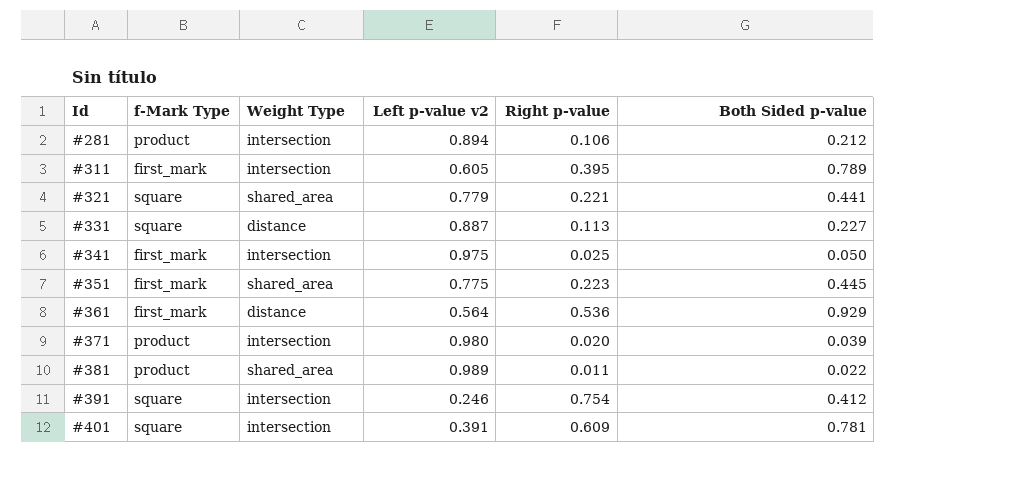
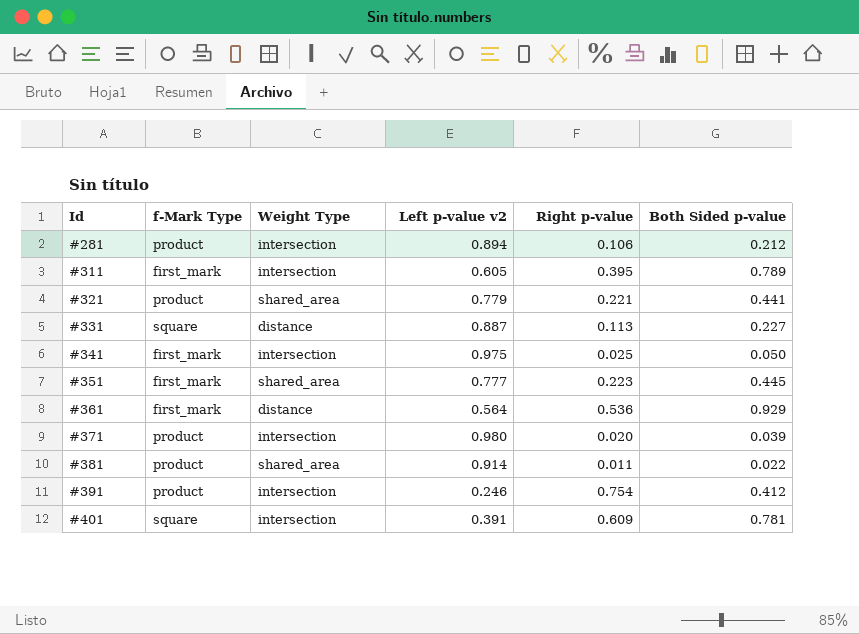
#321 | f-Mark Type: square -> product
#351 | Left p-value v2: 0.775 -> 0.777
#381 | Left p-value v2: 0.989 -> 0.914
#391 | f-Mark Type: square -> product

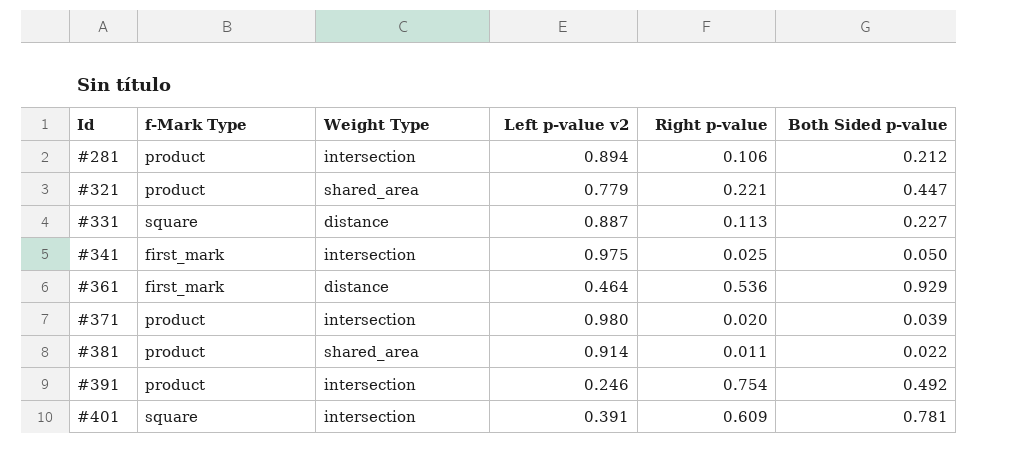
row #311: first_mark | intersection | 0.605 | 0.395 | 0.789 -> none
row #351: first_mark | shared_area | 0.777 | 0.223 | 0.445 -> none
#321 | Both Sided p-value: 0.441 -> 0.447
#361 | Left p-value v2: 0.564 -> 0.464
#391 | Both Sided p-value: 0.412 -> 0.492

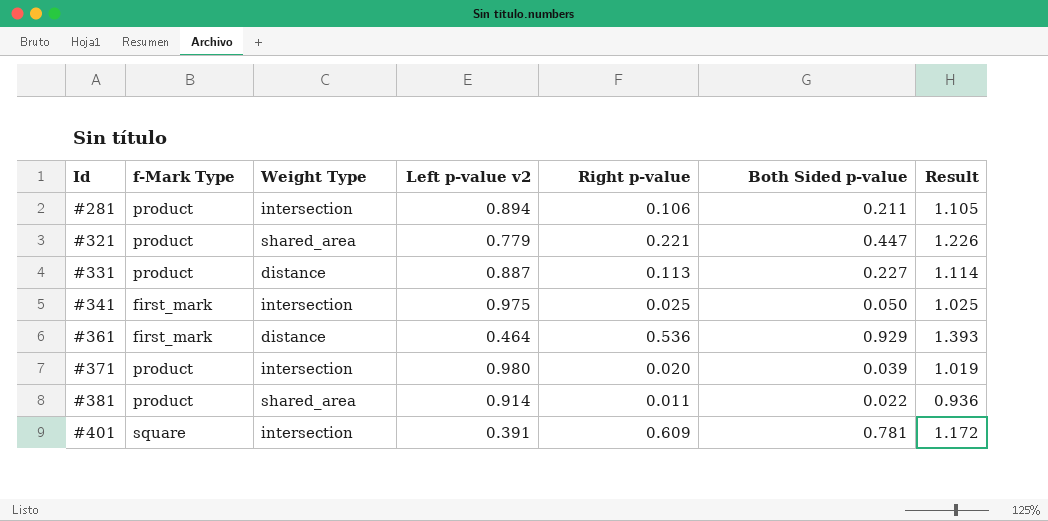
column Result | formula: none -> [Left p-value v2] + [Both Sided p-value]
row #391: product | intersection | 0.246 | 0.754 | 0.492 -> none
#281 | Both Sided p-value: 0.212 -> 0.211
#331 | f-Mark Type: square -> product

